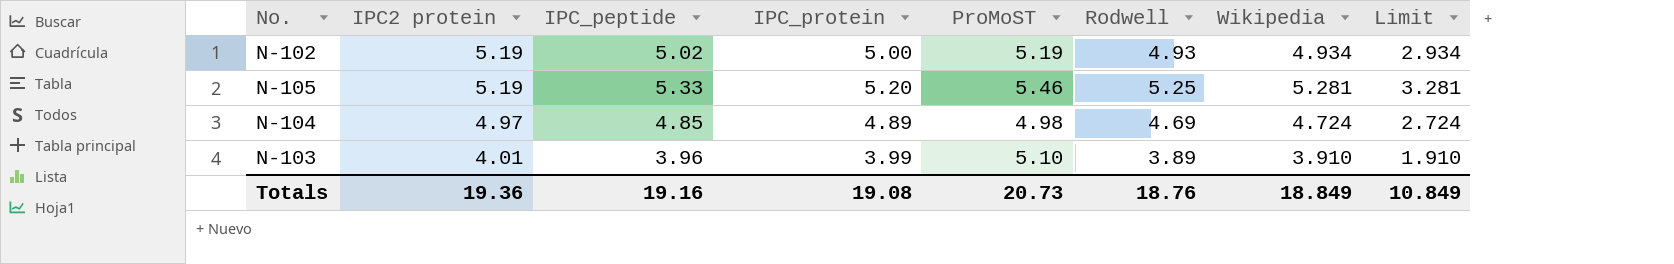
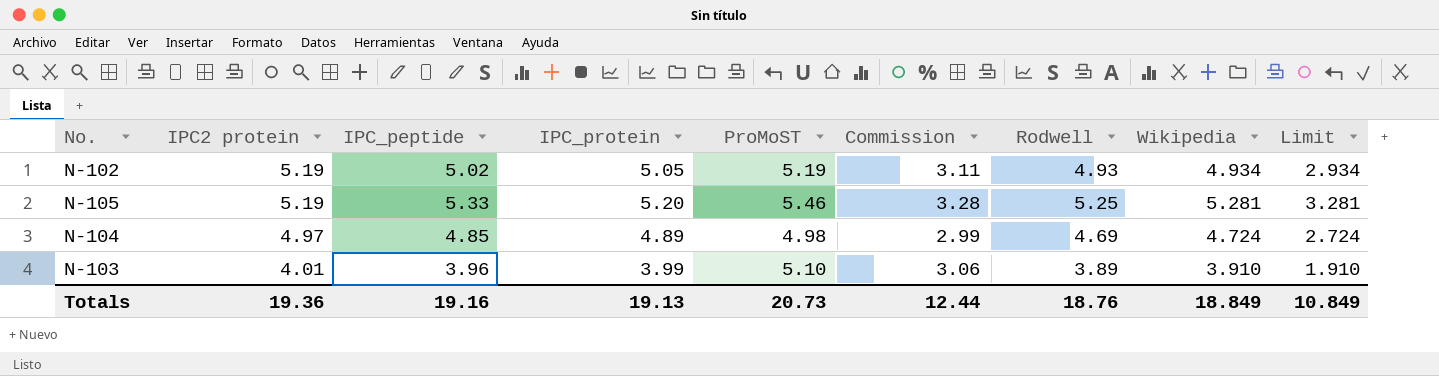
column Commission | formula: none -> [ProMoST] * 0.6
N-102 | IPC_protein: 5.00 -> 5.05
Totals | IPC_protein: 19.08 -> 19.13

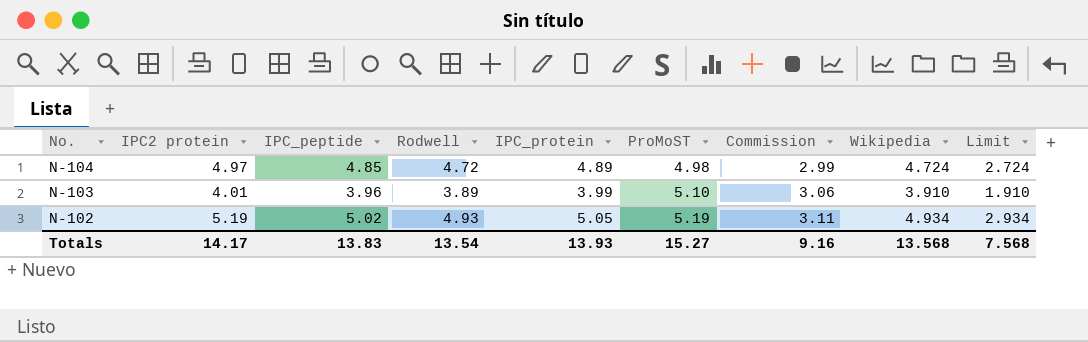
row order: IPC2 protein descending -> No. descending
column Rodwell | position: 7 -> 4
row N-105: 5.19 | 5.33 | 5.20 | 5.46 | 3.28 | 5.25 | 5.281 | 3.281 -> none
N-104 | Rodwell: 4.69 -> 4.72
Totals | IPC2 protein: 19.36 -> 14.17
Totals | IPC_peptide: 19.16 -> 13.83
Totals | Rodwell: 18.76 -> 13.54
Totals | IPC_protein: 19.13 -> 13.93
Totals | ProMoST: 20.73 -> 15.27
Totals | Commission: 12.44 -> 9.16
Totals | Wikipedia: 18.849 -> 13.568
Totals | Limit: 10.849 -> 7.568

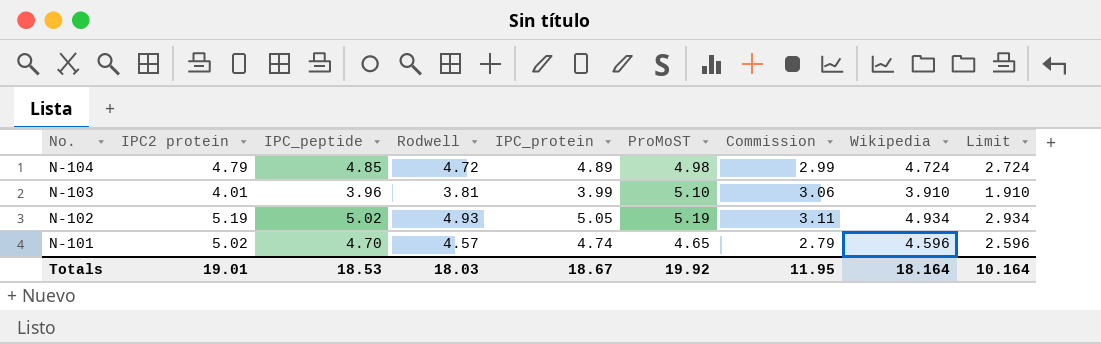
N-104 | IPC2 protein: 4.97 -> 4.79
N-103 | Rodwell: 3.89 -> 3.81
row N-101: none -> 5.02 | 4.70 | 4.57 | 4.74 | 4.65 | 2.79 | 4.596 | 2.596
Totals | IPC2 protein: 14.17 -> 19.01
Totals | IPC_peptide: 13.83 -> 18.53
Totals | Rodwell: 13.54 -> 18.03
Totals | IPC_protein: 13.93 -> 18.67
Totals | ProMoST: 15.27 -> 19.92
Totals | Commission: 9.16 -> 11.95
Totals | Wikipedia: 13.568 -> 18.164
Totals | Limit: 7.568 -> 10.164

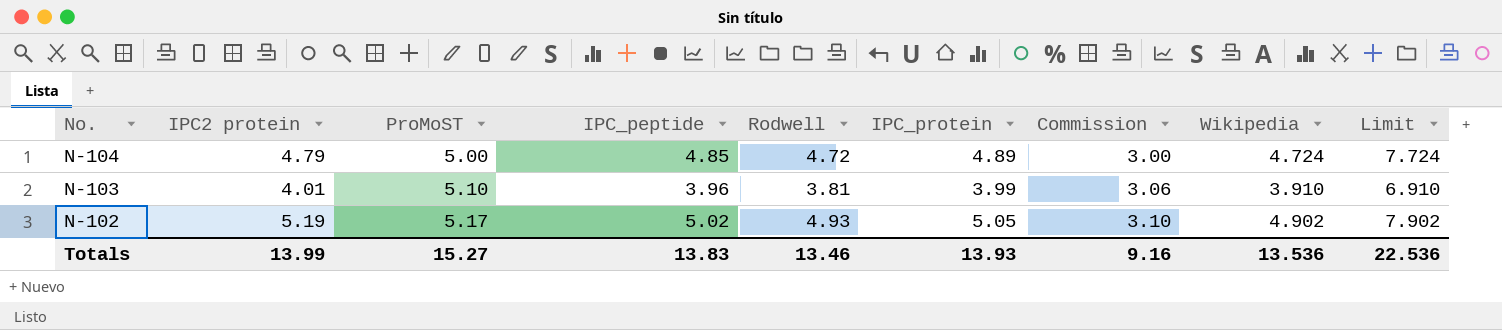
column ProMoST | position: 6 -> 3
column Limit | formula: [Wikipedia] - 2 -> [Wikipedia] + 3
row N-101: 5.02 | 4.70 | 4.57 | 4.74 | 4.65 | 2.79 | 4.596 | 2.596 -> none
N-104 | ProMoST: 4.98 -> 5.00
N-104 | Commission: 2.99 -> 3.00
N-102 | ProMoST: 5.19 -> 5.17
N-102 | Commission: 3.11 -> 3.10
N-102 | Wikipedia: 4.934 -> 4.902
Totals | IPC2 protein: 19.01 -> 13.99
Totals | ProMoST: 19.92 -> 15.27
Totals | IPC_peptide: 18.53 -> 13.83
Totals | Rodwell: 18.03 -> 13.46
Totals | IPC_protein: 18.67 -> 13.93
Totals | Commission: 11.95 -> 9.16
Totals | Wikipedia: 18.164 -> 13.536
Totals | Limit: 10.164 -> 22.536

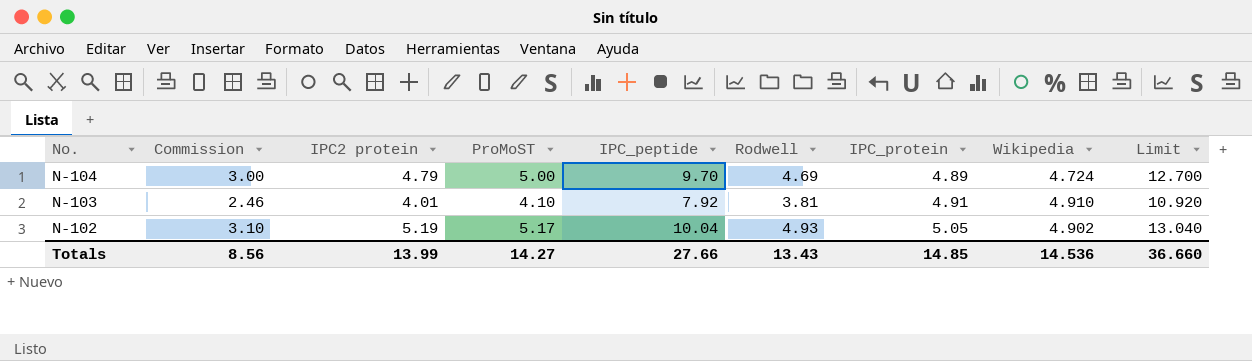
column Commission | position: 7 -> 2
column Limit | formula: [Wikipedia] + 3 -> [IPC_peptide] + 3
N-104 | IPC_peptide: 4.85 -> 9.70
N-104 | Rodwell: 4.72 -> 4.69
N-103 | Commission: 3.06 -> 2.46
N-103 | ProMoST: 5.10 -> 4.10
N-103 | IPC_peptide: 3.96 -> 7.92
N-103 | IPC_protein: 3.99 -> 4.91
N-103 | Wikipedia: 3.910 -> 4.910
N-102 | IPC_peptide: 5.02 -> 10.04
Totals | Commission: 9.16 -> 8.56
Totals | ProMoST: 15.27 -> 14.27
Totals | IPC_peptide: 13.83 -> 27.66
Totals | Rodwell: 13.46 -> 13.43
Totals | IPC_protein: 13.93 -> 14.85
Totals | Wikipedia: 13.536 -> 14.536
Totals | Limit: 22.536 -> 36.660

